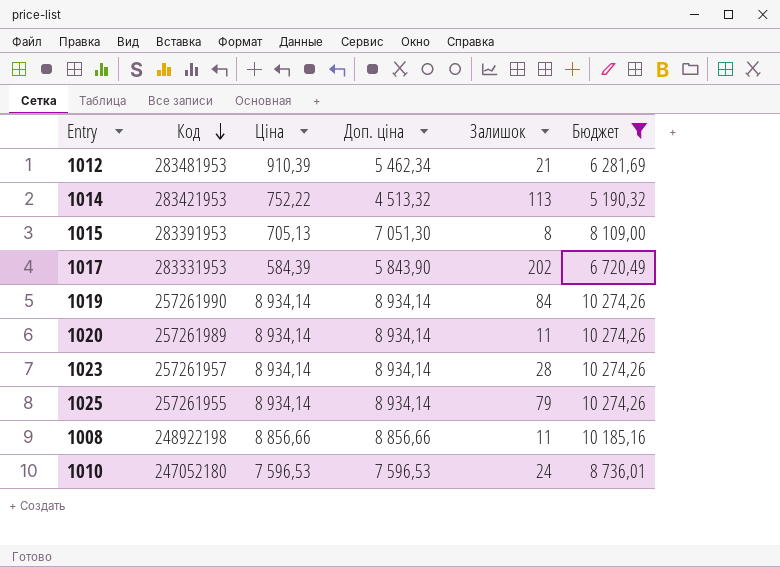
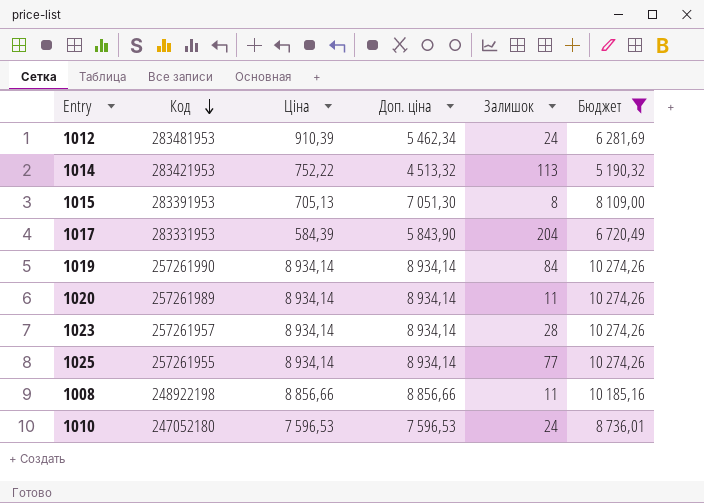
1012 | Залишок: 21 -> 24
1017 | Залишок: 202 -> 204
1025 | Залишок: 79 -> 77

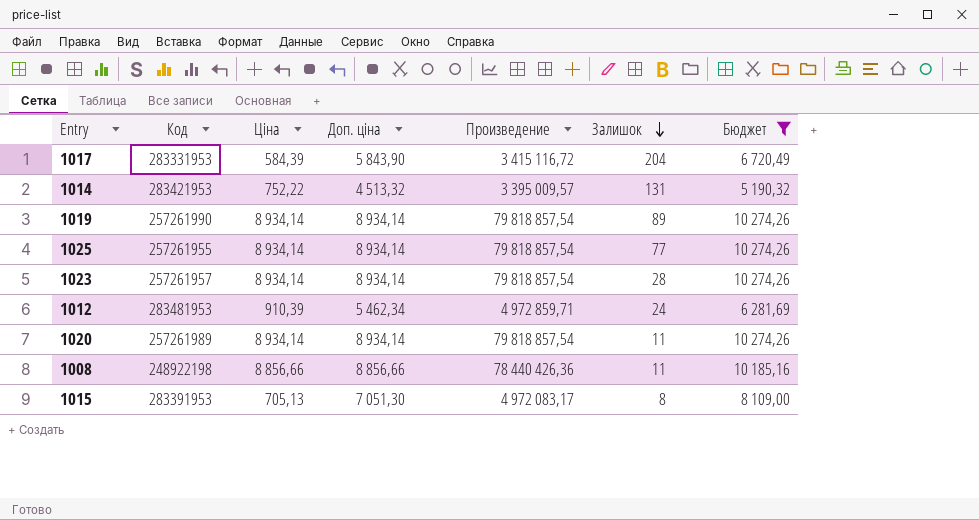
row order: Код descending -> Залишок descending
column Произведение | formula: none -> [Ціна] * [Доп. ціна]
row 1010: 247052180 | 7 596,53 | 7 596,53 | 24 | 8 736,01 -> none
1014 | Залишок: 113 -> 131
1019 | Залишок: 84 -> 89

